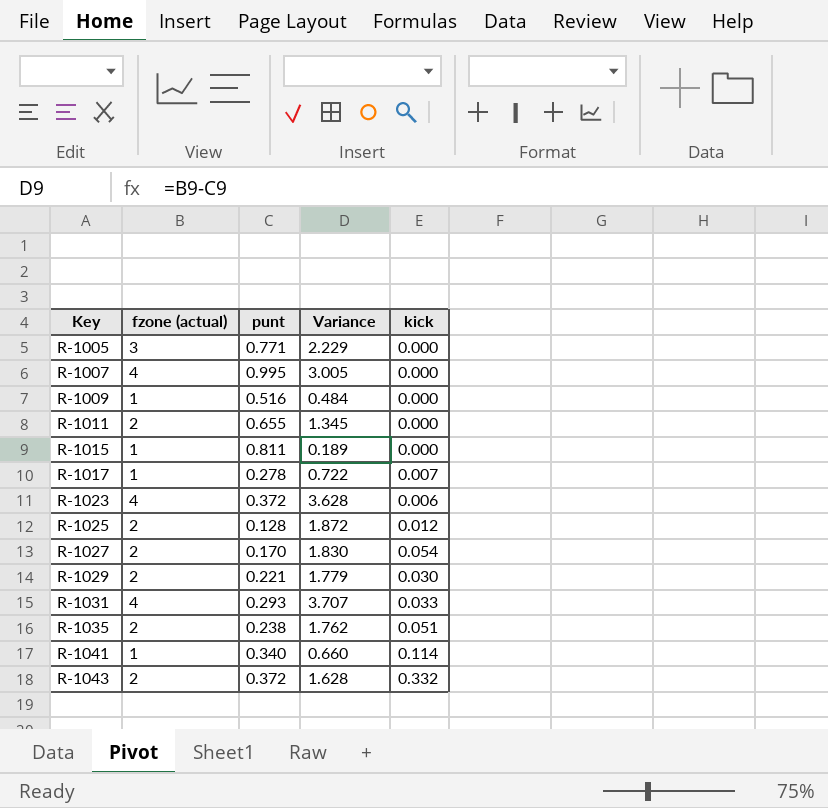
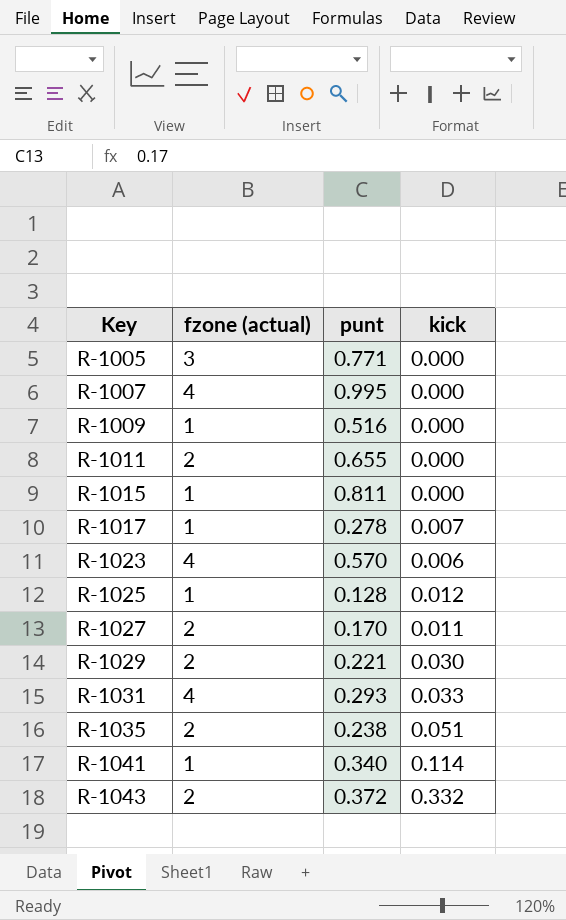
column Variance | formula: [fzone (actual)] - [punt] -> none
R-1023 | punt: 0.372 -> 0.570
R-1025 | fzone (actual): 2 -> 1
R-1027 | kick: 0.054 -> 0.011

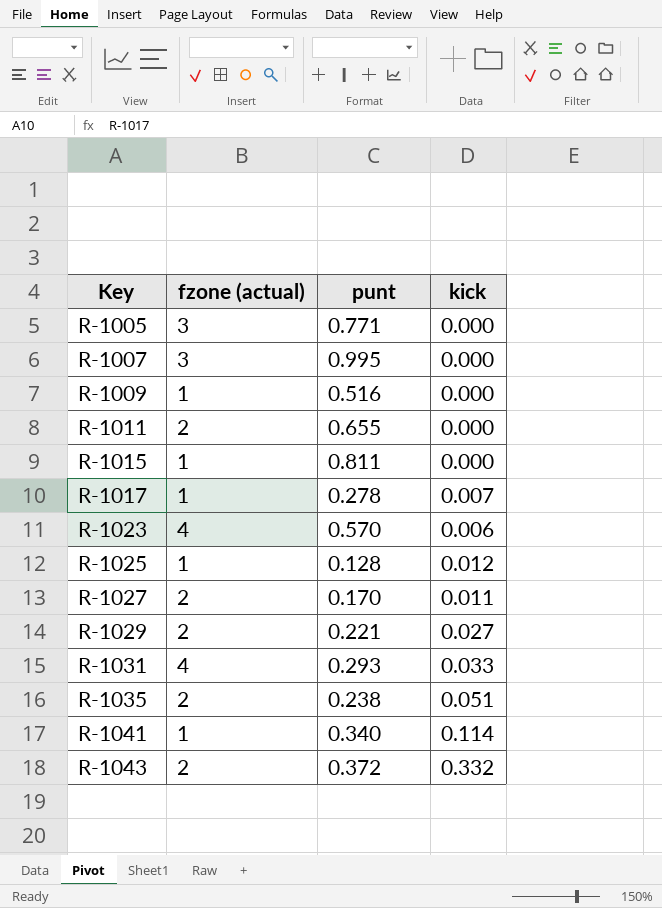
R-1007 | fzone (actual): 4 -> 3
R-1029 | kick: 0.030 -> 0.027

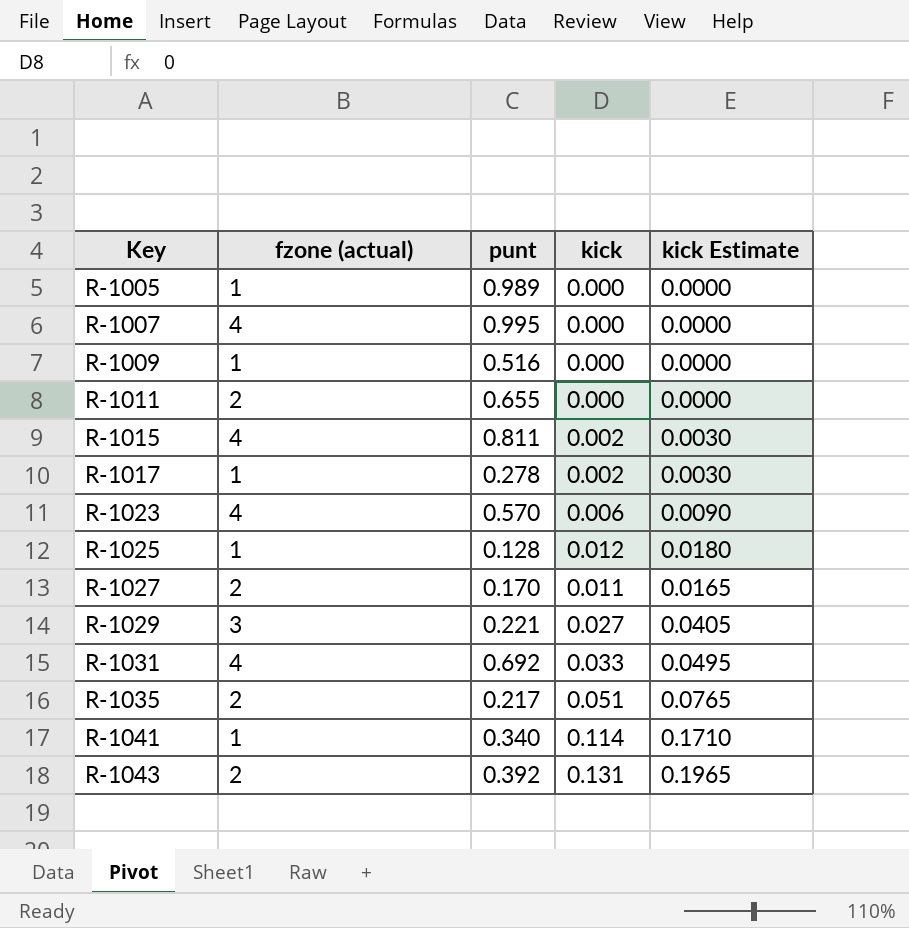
column kick Estimate | formula: none -> [kick] * 1.5
R-1005 | fzone (actual): 3 -> 1
R-1005 | punt: 0.771 -> 0.989
R-1007 | fzone (actual): 3 -> 4
R-1015 | fzone (actual): 1 -> 4
R-1015 | kick: 0.000 -> 0.002
R-1017 | kick: 0.007 -> 0.002
R-1029 | fzone (actual): 2 -> 3
R-1031 | punt: 0.293 -> 0.692
R-1035 | punt: 0.238 -> 0.217
R-1043 | punt: 0.372 -> 0.392
R-1043 | kick: 0.332 -> 0.131

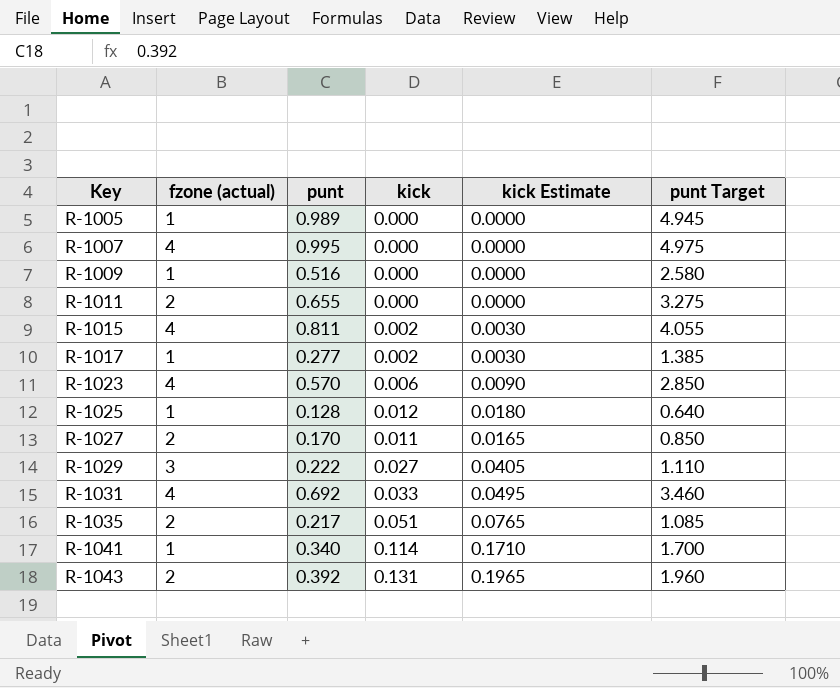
column punt Target | formula: none -> [punt] * 5
R-1017 | punt: 0.278 -> 0.277
R-1029 | punt: 0.221 -> 0.222

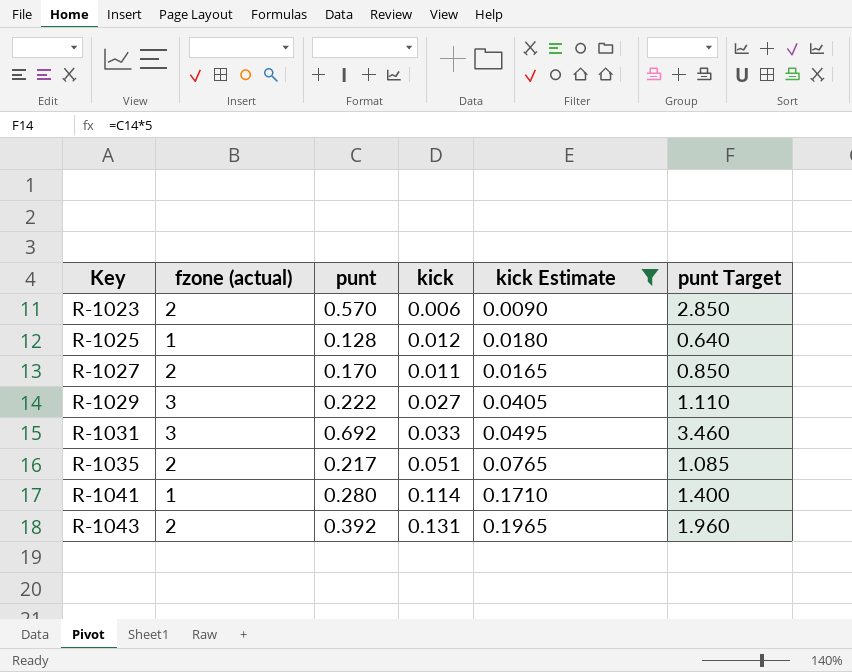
filter: none -> kick Estimate >= 0.0090
R-1023 | fzone (actual): 4 -> 2
R-1031 | fzone (actual): 4 -> 3
R-1041 | punt: 0.340 -> 0.280
R-1041 | punt Target: 1.700 -> 1.400

